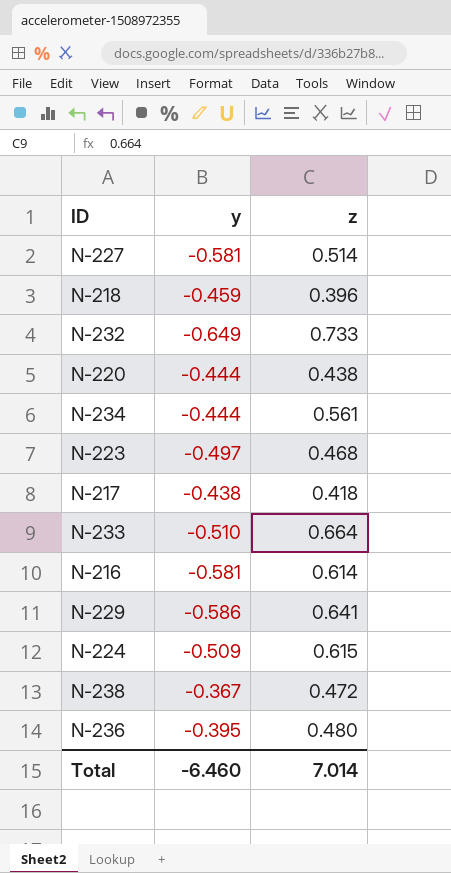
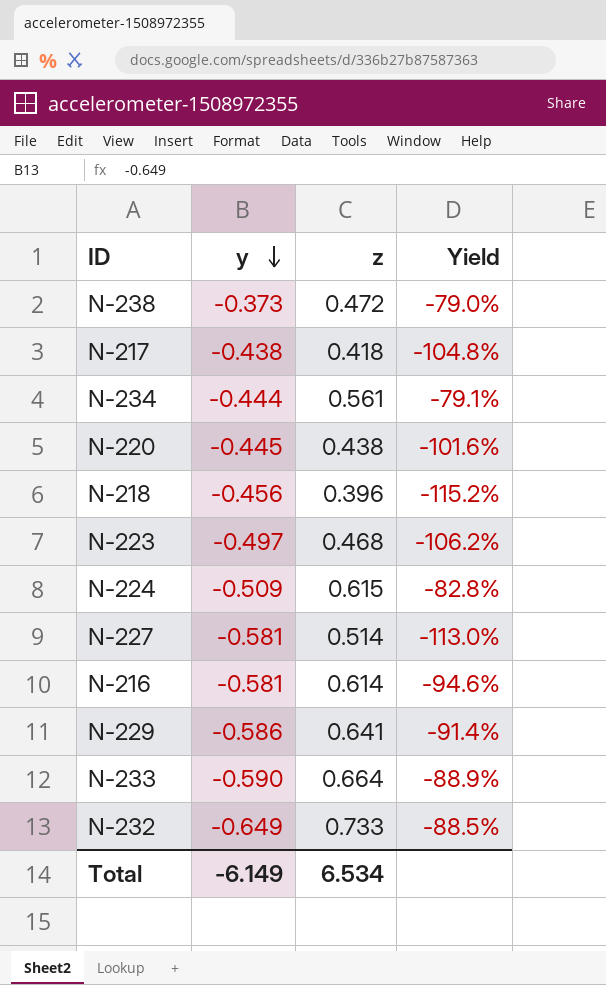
row order: none -> y descending
column Yield | formula: none -> [y] / [z]
row N-236: -0.395 | 0.480 -> none
N-238 | y: -0.367 -> -0.373
N-220 | y: -0.444 -> -0.445
N-218 | y: -0.459 -> -0.456
N-233 | y: -0.510 -> -0.590
Total | y: -6.460 -> -6.149
Total | z: 7.014 -> 6.534

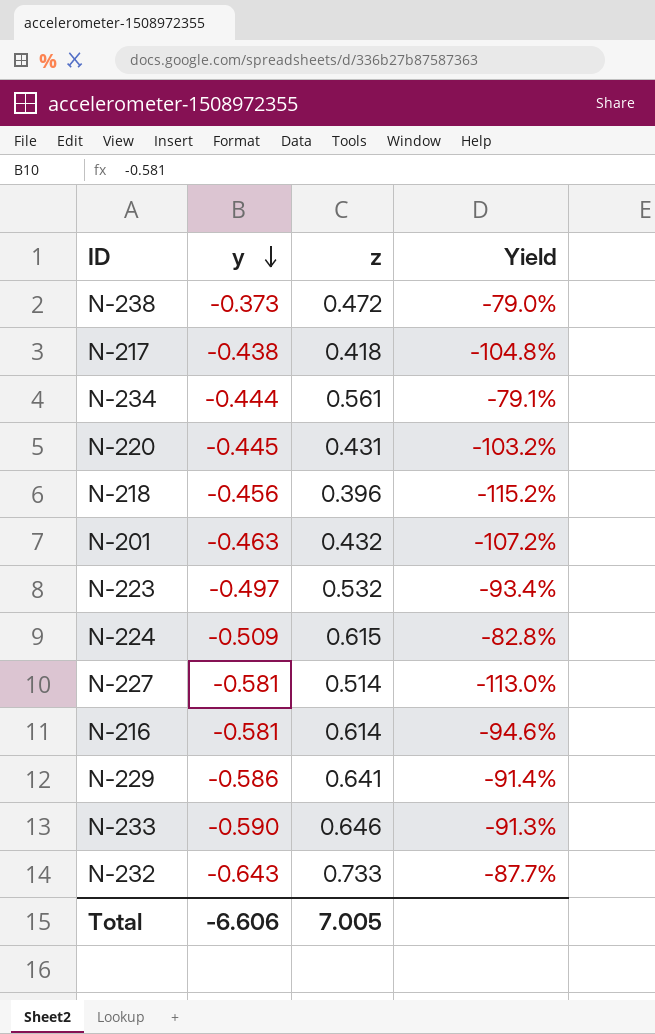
N-220 | z: 0.438 -> 0.431
N-220 | Yield: -101.6% -> -103.2%
row N-201: none -> -0.463 | 0.432 | -107.2%
N-223 | z: 0.468 -> 0.532
N-223 | Yield: -106.2% -> -93.4%
N-233 | z: 0.664 -> 0.646
N-233 | Yield: -88.9% -> -91.3%
N-232 | y: -0.649 -> -0.643
N-232 | Yield: -88.5% -> -87.7%
Total | y: -6.149 -> -6.606
Total | z: 6.534 -> 7.005

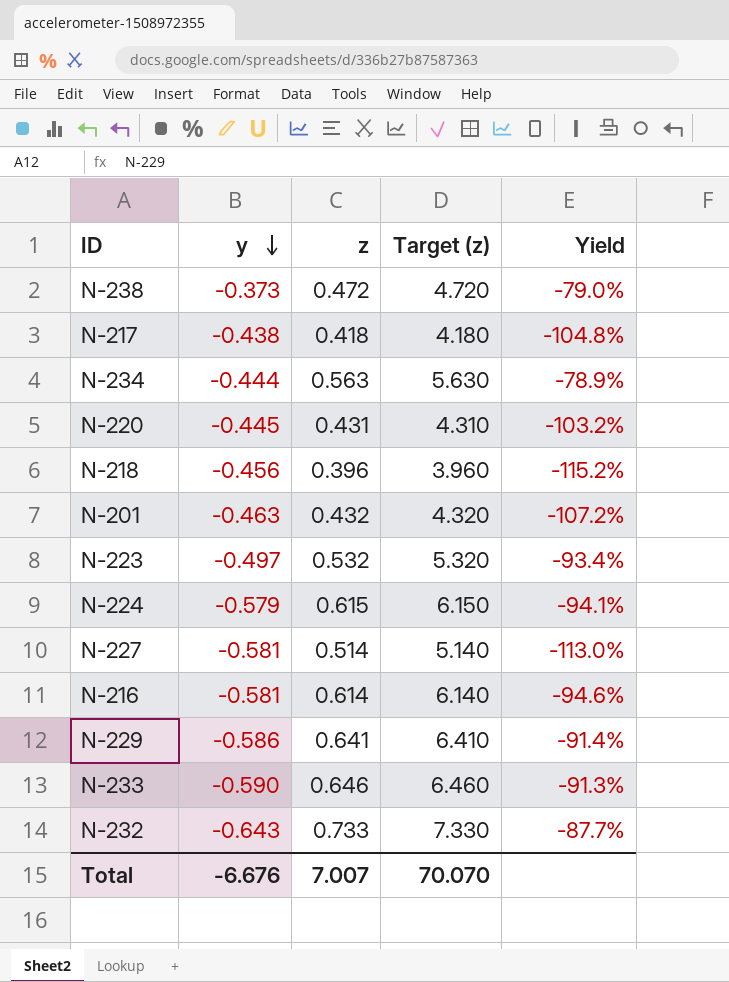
column Target (z) | formula: none -> [z] * 10
N-234 | z: 0.561 -> 0.563
N-234 | Yield: -79.1% -> -78.9%
N-224 | y: -0.509 -> -0.579
N-224 | Yield: -82.8% -> -94.1%
Total | y: -6.606 -> -6.676
Total | z: 7.005 -> 7.007

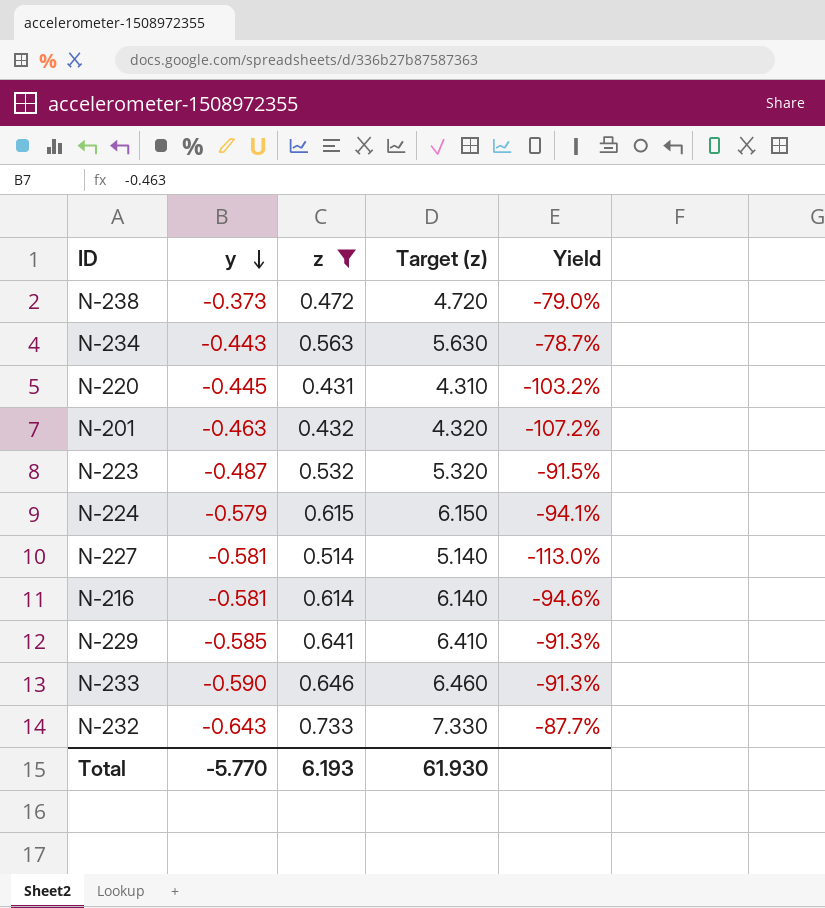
filter: none -> z >= 0.431
N-234 | y: -0.444 -> -0.443
N-234 | Yield: -78.9% -> -78.7%
N-223 | y: -0.497 -> -0.487
N-223 | Yield: -93.4% -> -91.5%
N-229 | y: -0.586 -> -0.585
N-229 | Yield: -91.4% -> -91.3%
Total | y: -6.676 -> -5.770
Total | z: 7.007 -> 6.193
Total | Target (z): 70.070 -> 61.930

